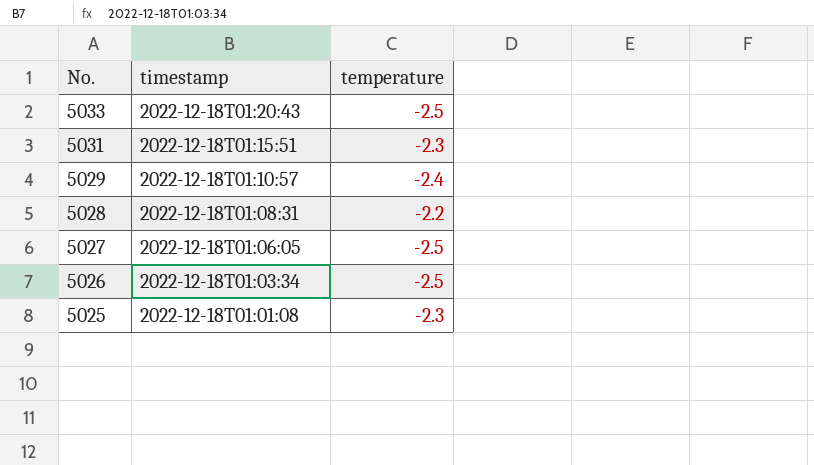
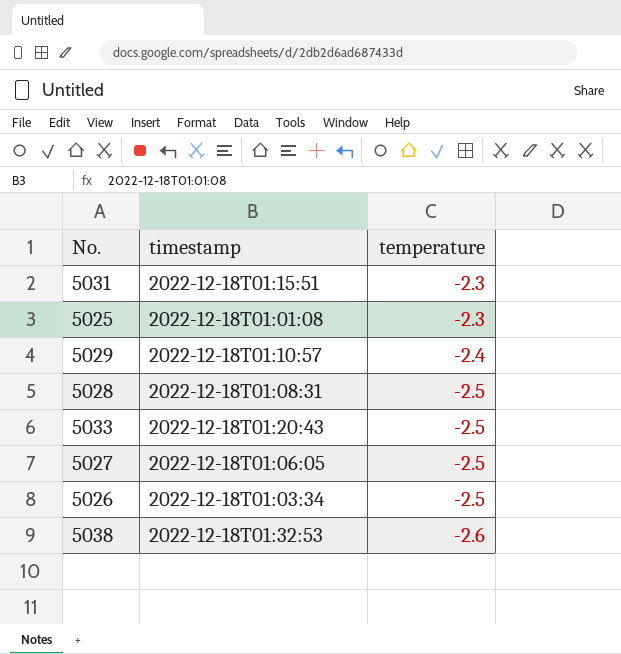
row order: No. descending -> temperature descending
5028 | temperature: -2.2 -> -2.5
row 5038: none -> 2022-12-18T01:32:53 | -2.6

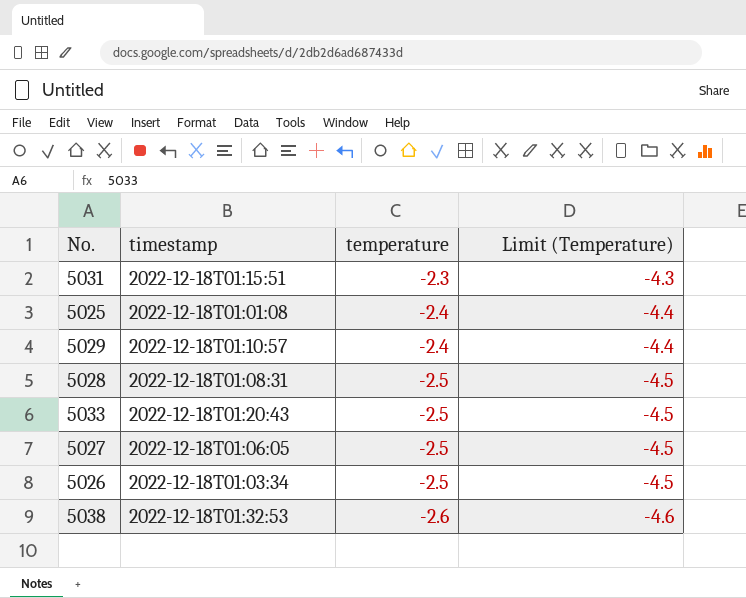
column Limit (Temperature) | formula: none -> [temperature] - 2
5025 | temperature: -2.3 -> -2.4

